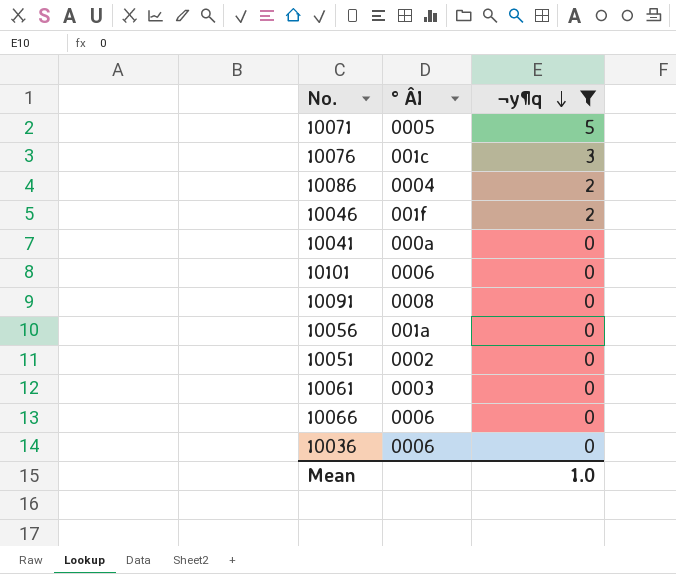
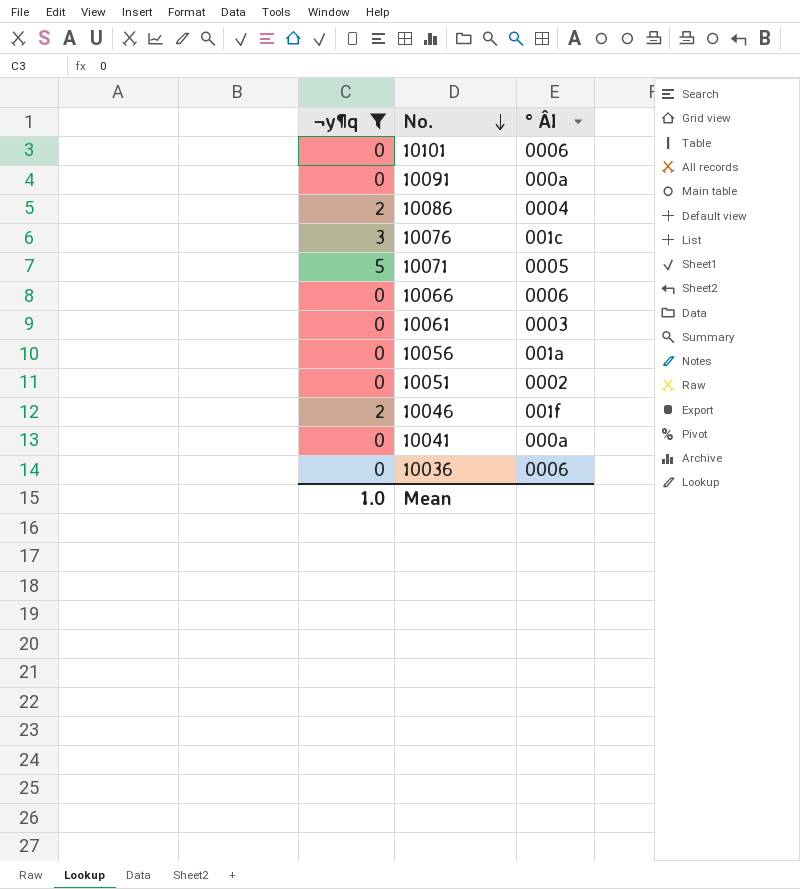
row order: ¬y¶q descending -> No. descending
column ¬y¶q | position: 3 -> 1
10091 | ° ÂI: 0008 -> 000a

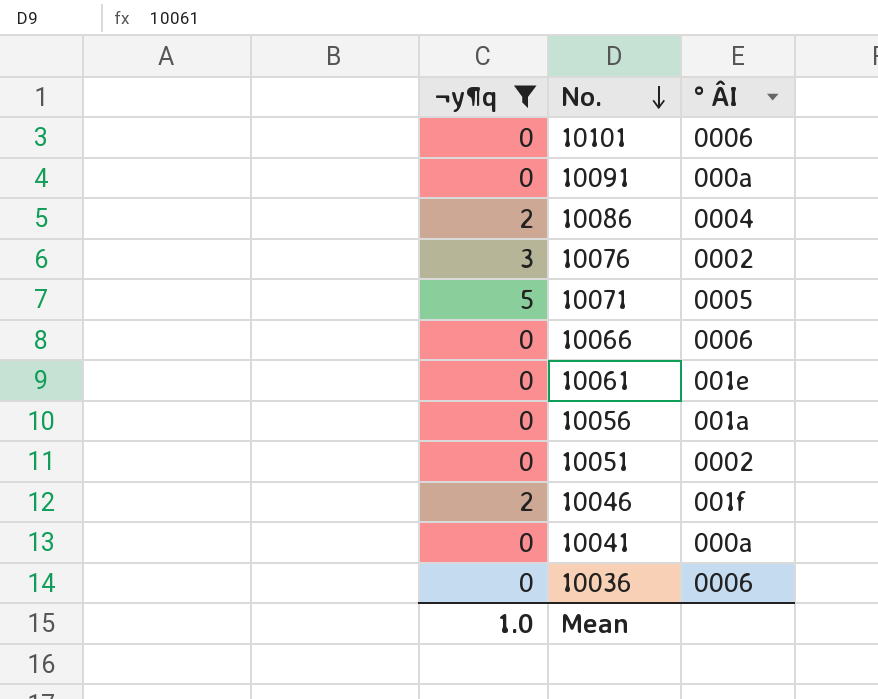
10076 | ° ÂI: 001c -> 0002
10061 | ° ÂI: 0003 -> 001e

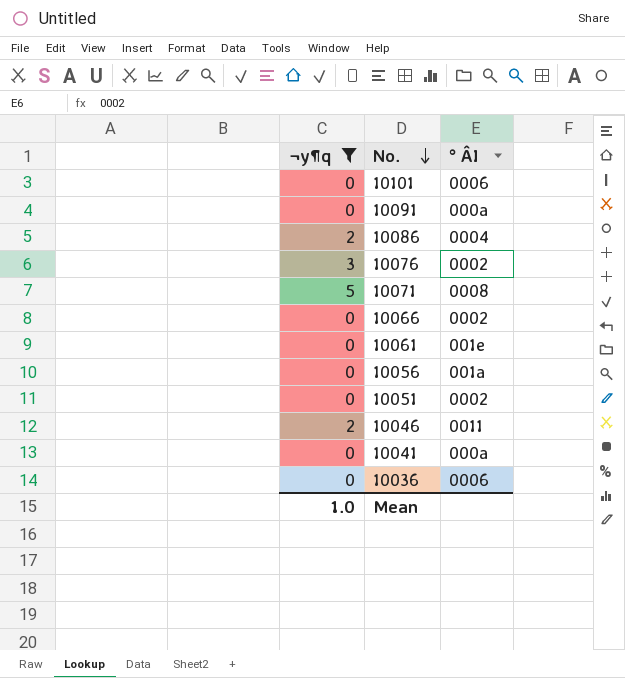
10071 | ° ÂI: 0005 -> 0008
10066 | ° ÂI: 0006 -> 0002
10046 | ° ÂI: 001f -> 0011

